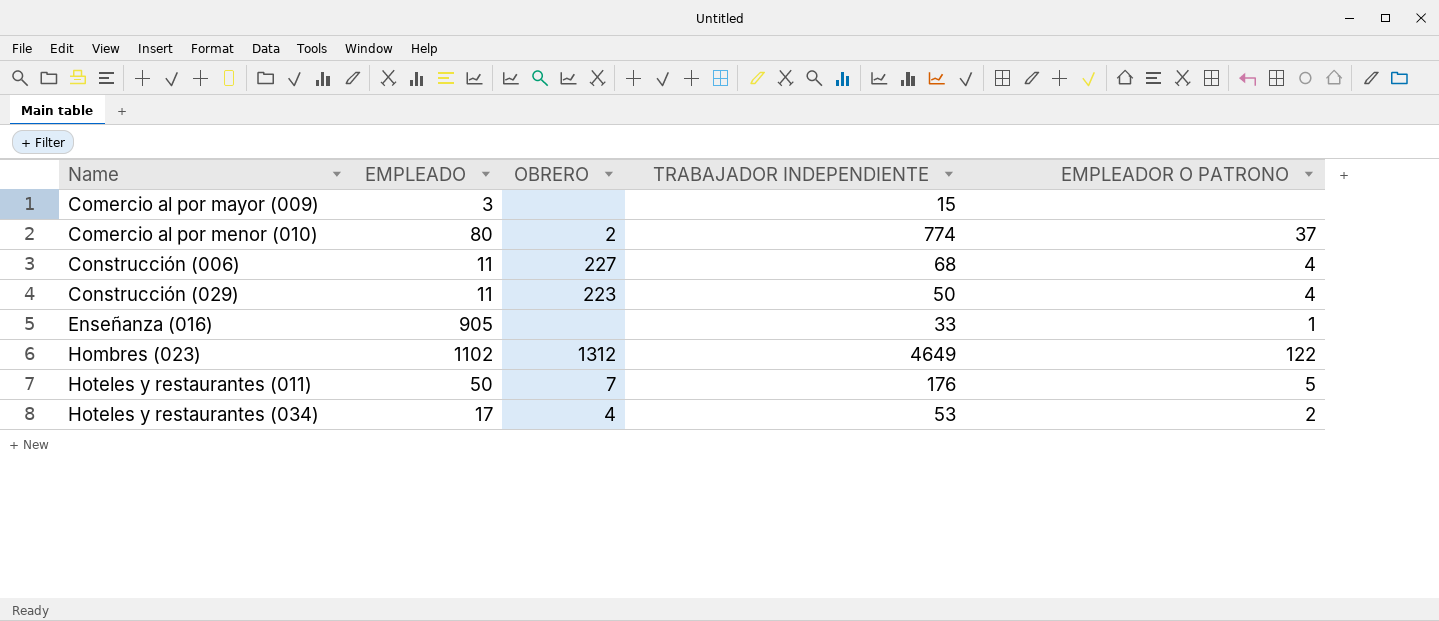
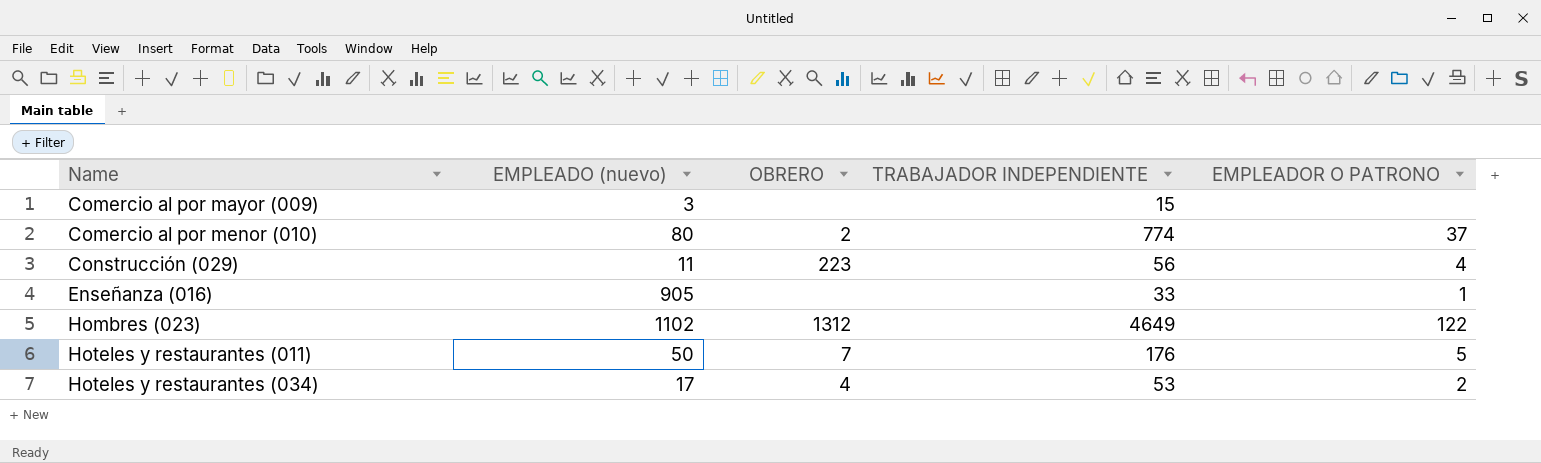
column name: EMPLEADO -> EMPLEADO (nuevo)
row Construcción (006): 11 | 227 | 68 | 4 -> none
Construcción (029) | TRABAJADOR INDEPENDIENTE: 50 -> 56

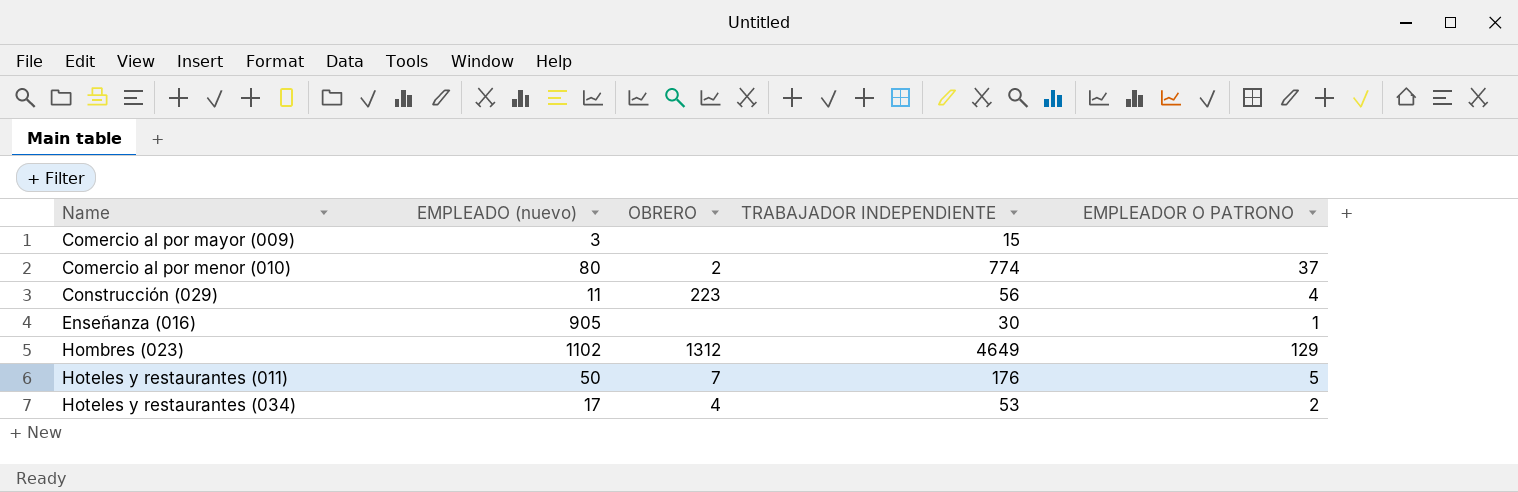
Enseñanza (016) | TRABAJADOR INDEPENDIENTE: 33 -> 30
Hombres (023) | EMPLEADOR O PATRONO: 122 -> 129

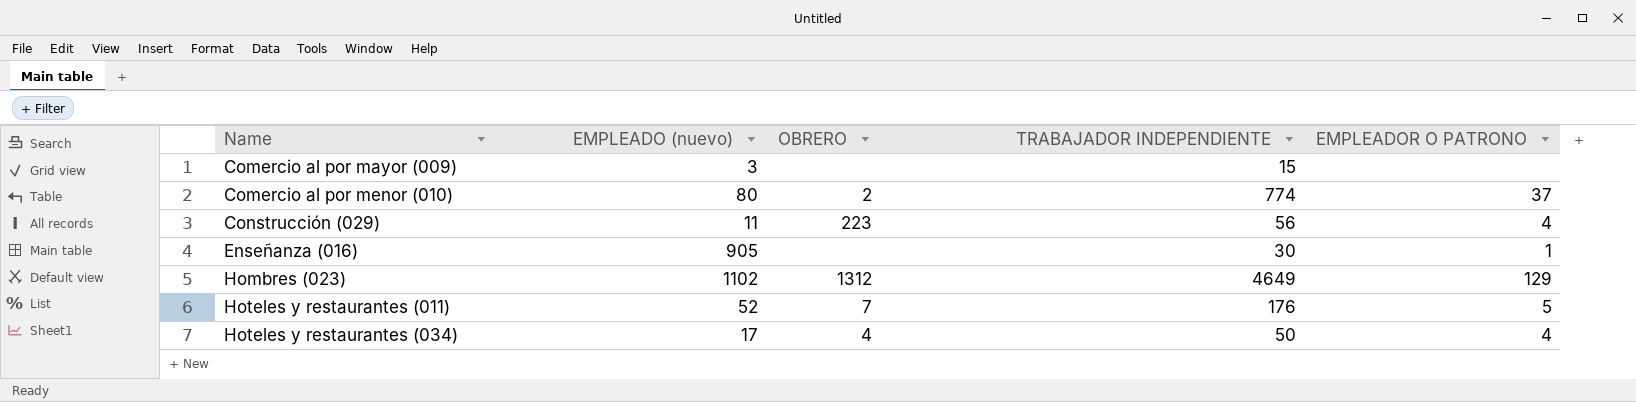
Hoteles y restaurantes (011) | EMPLEADO (nuevo): 50 -> 52
Hoteles y restaurantes (034) | TRABAJADOR INDEPENDIENTE: 53 -> 50
Hoteles y restaurantes (034) | EMPLEADOR O PATRONO: 2 -> 4

